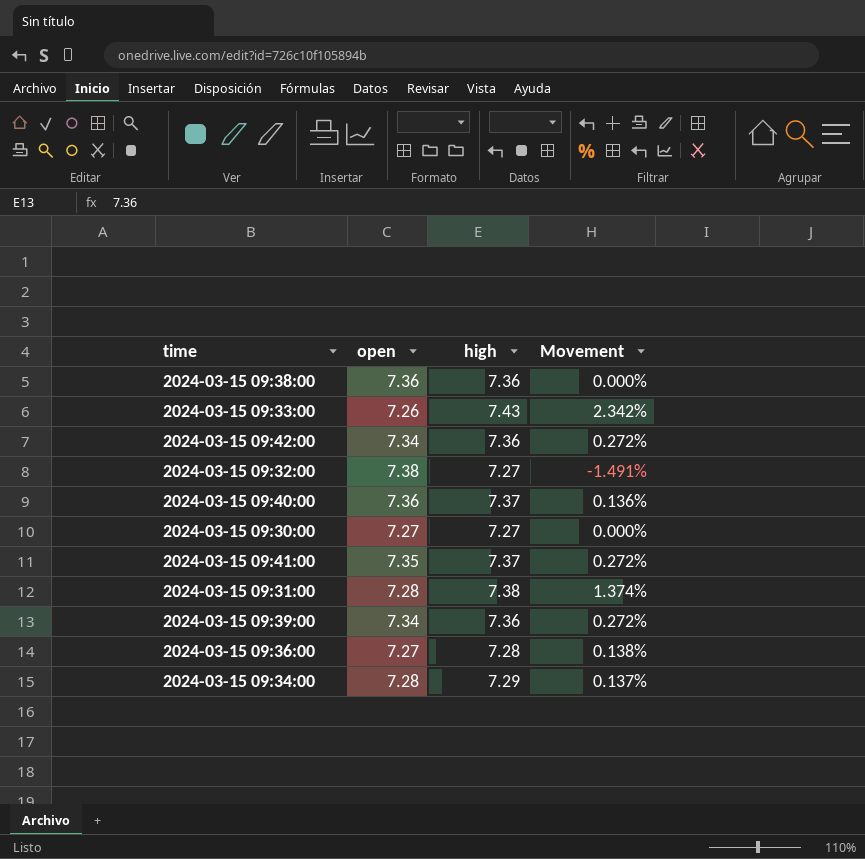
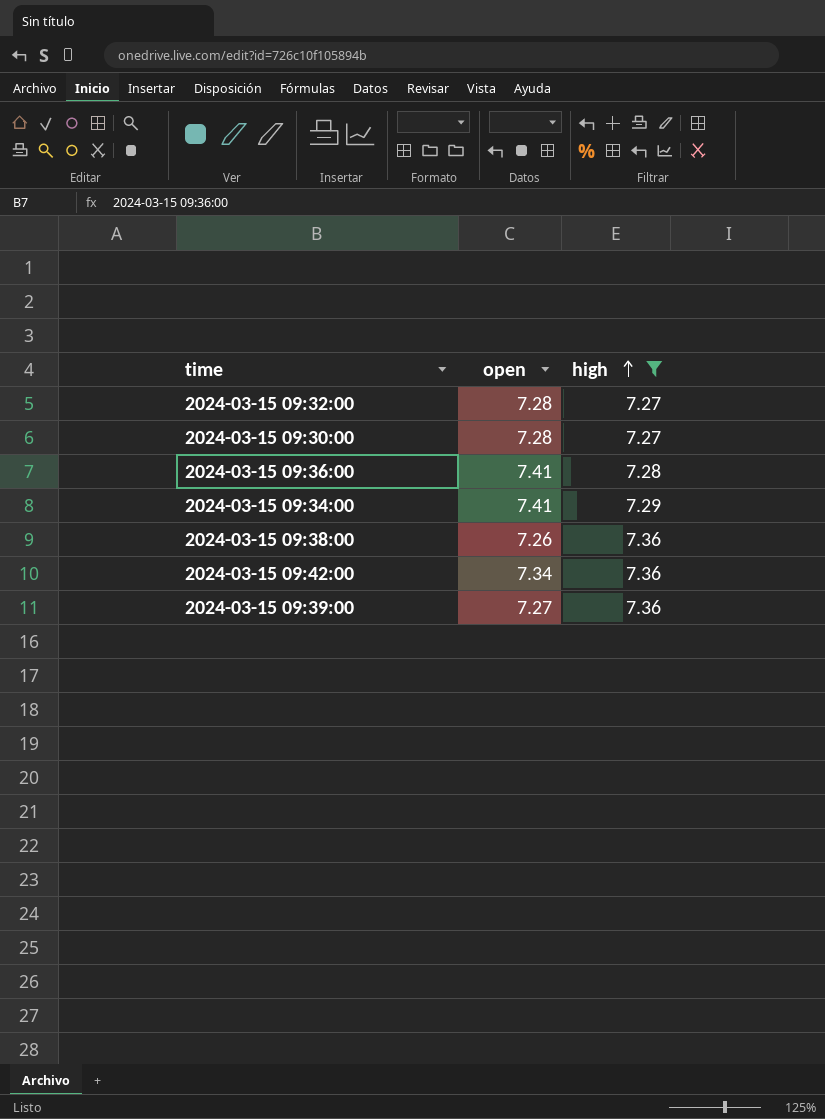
filter: none -> high <= 7.36
row order: none -> high ascending
column Movement | formula: ([high] - [open]) / [open] -> none
2024-03-15 09:32:00 | open: 7.38 -> 7.28
2024-03-15 09:30:00 | open: 7.27 -> 7.28
2024-03-15 09:36:00 | open: 7.27 -> 7.41
2024-03-15 09:34:00 | open: 7.28 -> 7.41
2024-03-15 09:38:00 | open: 7.36 -> 7.26
2024-03-15 09:39:00 | open: 7.34 -> 7.27

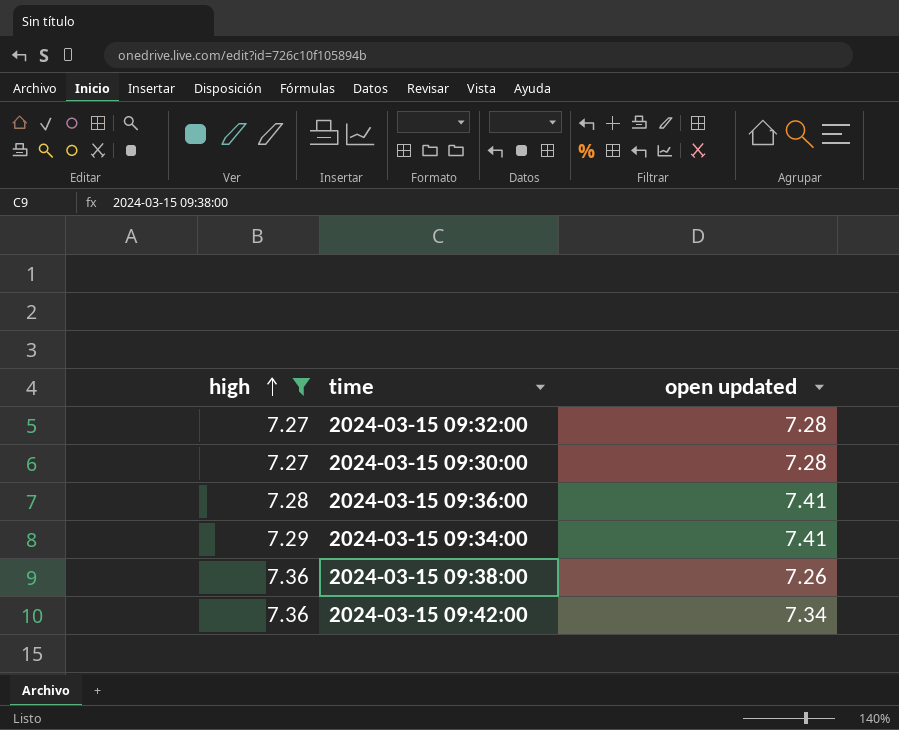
column high | position: 3 -> 1
column name: open -> open updated
row 2024-03-15 09:39:00: 7.27 | 7.36 -> none

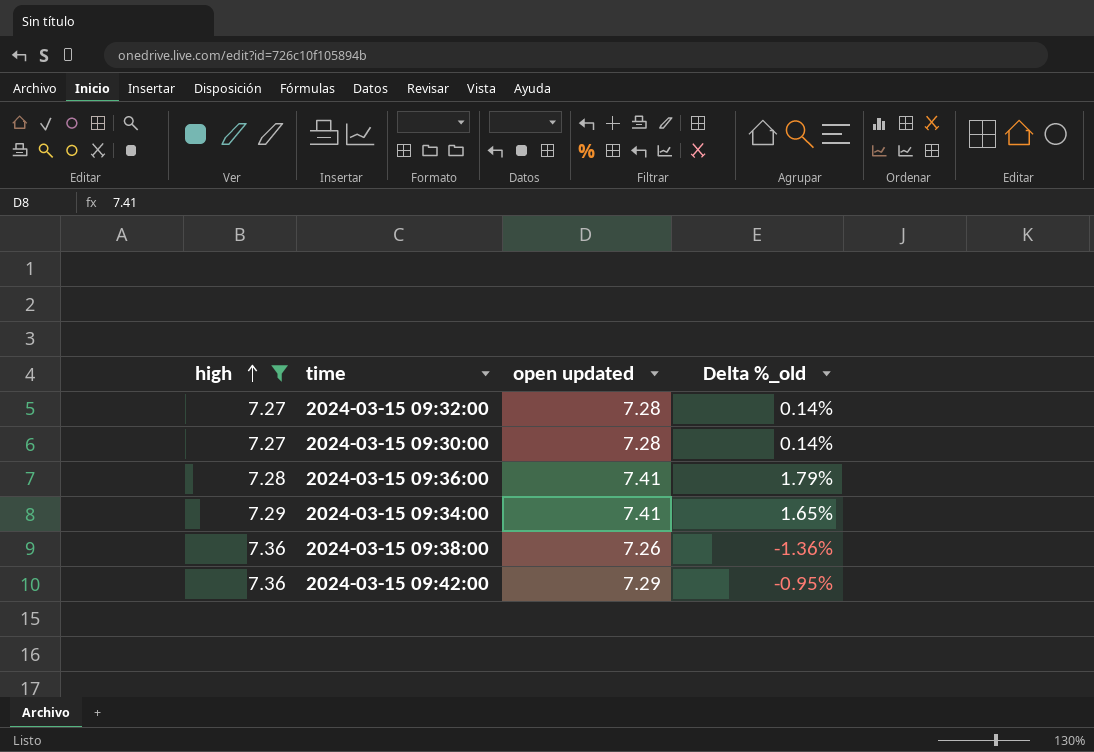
column Delta %_old | formula: none -> ([open updated] - [high]) / [high]
2024-03-15 09:42:00 | open updated: 7.34 -> 7.29

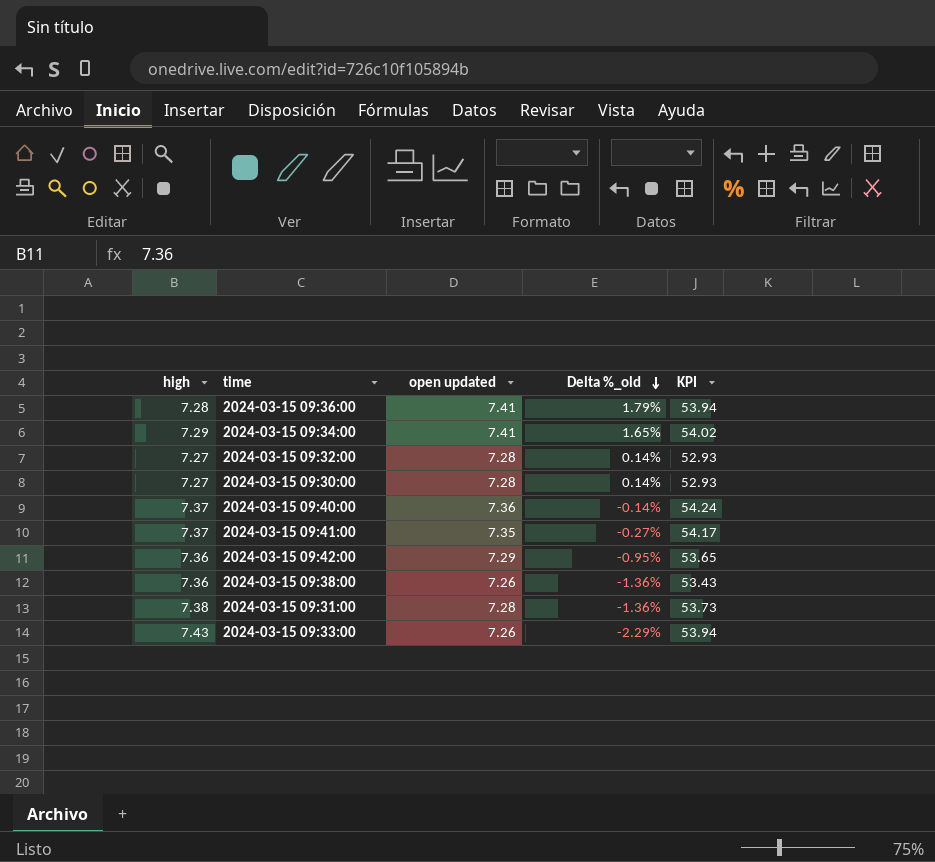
filter: high <= 7.36 -> none
row order: high ascending -> Delta %_old descending
column KPI | formula: none -> [high] * [open updated]

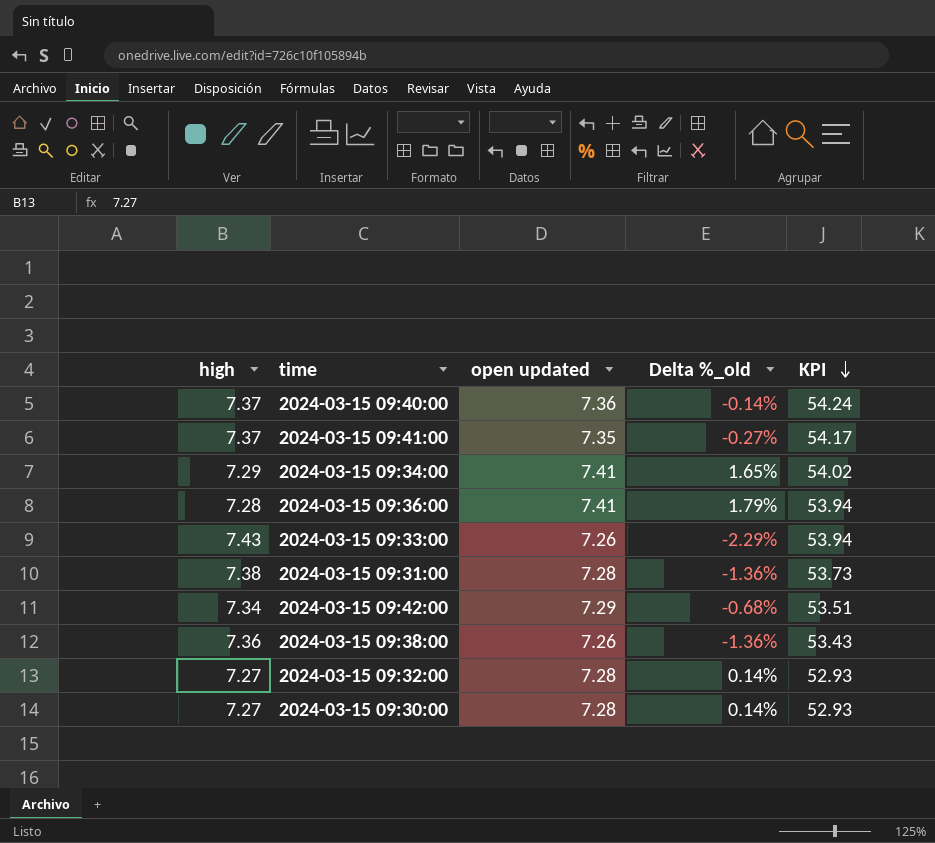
row order: Delta %_old descending -> KPI descending
2024-03-15 09:42:00 | high: 7.36 -> 7.34
2024-03-15 09:42:00 | Delta %_old: -0.95% -> -0.68%
2024-03-15 09:42:00 | KPI: 53.65 -> 53.51

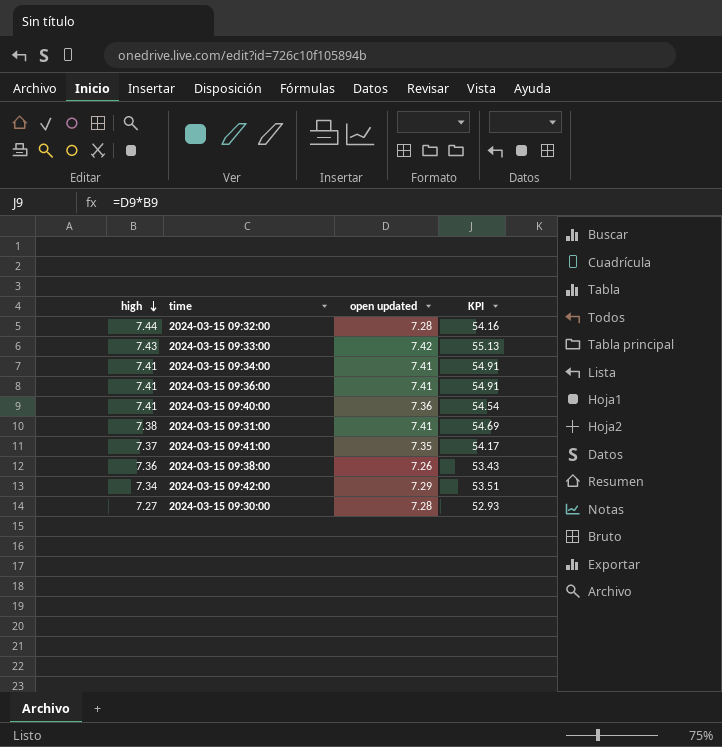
row order: KPI descending -> high descending
column Delta %_old | formula: ([open updated] - [high]) / [high] -> none
2024-03-15 09:32:00 | high: 7.27 -> 7.44
2024-03-15 09:32:00 | KPI: 52.93 -> 54.16
2024-03-15 09:33:00 | open updated: 7.26 -> 7.42
2024-03-15 09:33:00 | KPI: 53.94 -> 55.13
2024-03-15 09:34:00 | high: 7.29 -> 7.41
2024-03-15 09:34:00 | KPI: 54.02 -> 54.91
2024-03-15 09:36:00 | high: 7.28 -> 7.41
2024-03-15 09:36:00 | KPI: 53.94 -> 54.91
2024-03-15 09:40:00 | high: 7.37 -> 7.41
2024-03-15 09:40:00 | KPI: 54.24 -> 54.54
2024-03-15 09:31:00 | open updated: 7.28 -> 7.41
2024-03-15 09:31:00 | KPI: 53.73 -> 54.69

